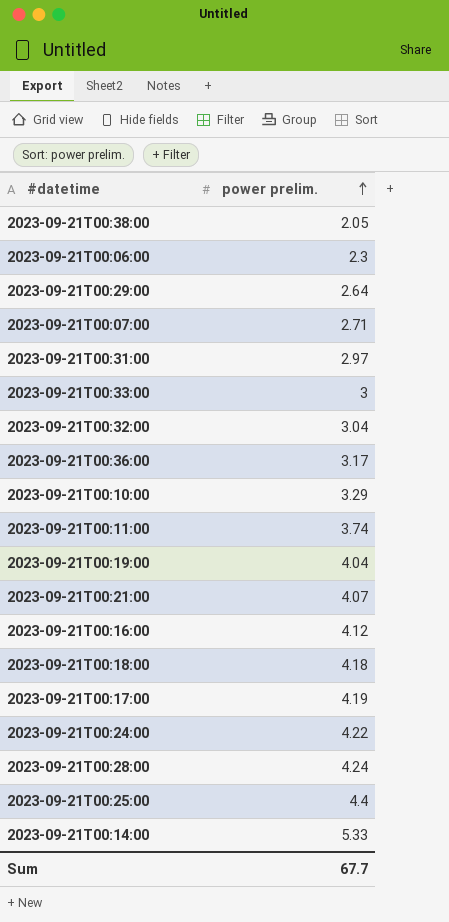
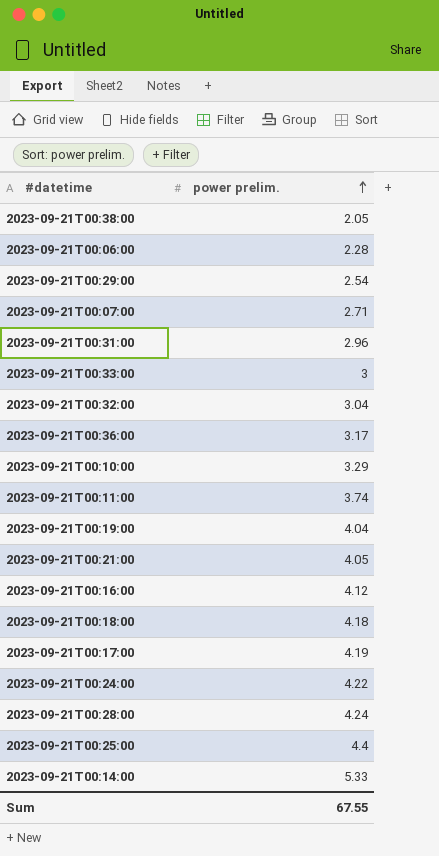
2023-09-21T00:06:00 | power prelim.: 2.3 -> 2.28
2023-09-21T00:29:00 | power prelim.: 2.64 -> 2.54
2023-09-21T00:31:00 | power prelim.: 2.97 -> 2.96
2023-09-21T00:21:00 | power prelim.: 4.07 -> 4.05
Sum | power prelim.: 67.7 -> 67.55

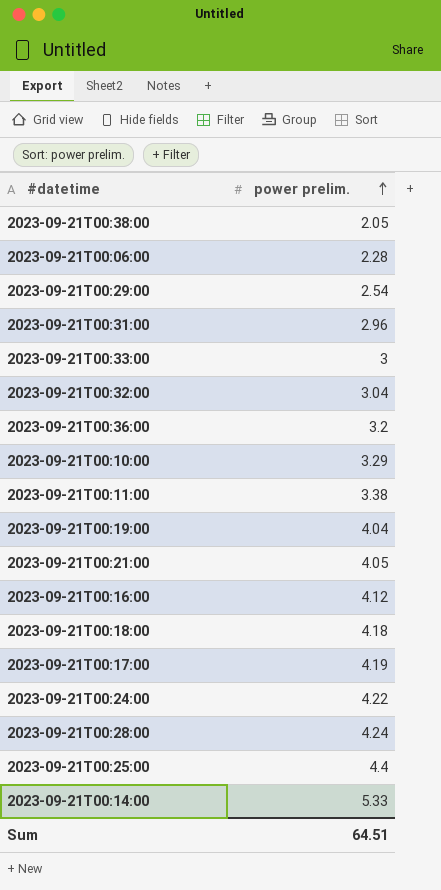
row 2023-09-21T00:07:00: 2.71 -> none
2023-09-21T00:36:00 | power prelim.: 3.17 -> 3.2
2023-09-21T00:11:00 | power prelim.: 3.74 -> 3.38
Sum | power prelim.: 67.55 -> 64.51

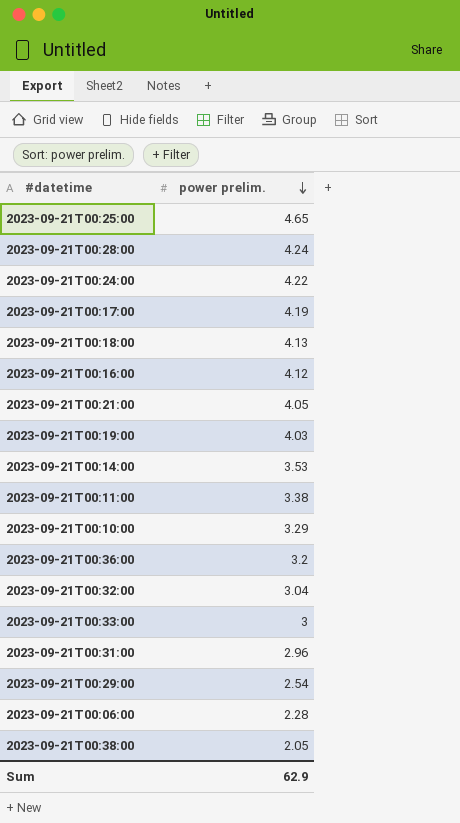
row order: power prelim. ascending -> power prelim. descending
2023-09-21T00:25:00 | power prelim.: 4.4 -> 4.65
2023-09-21T00:18:00 | power prelim.: 4.18 -> 4.13
2023-09-21T00:19:00 | power prelim.: 4.04 -> 4.03
2023-09-21T00:14:00 | power prelim.: 5.33 -> 3.53
Sum | power prelim.: 64.51 -> 62.9

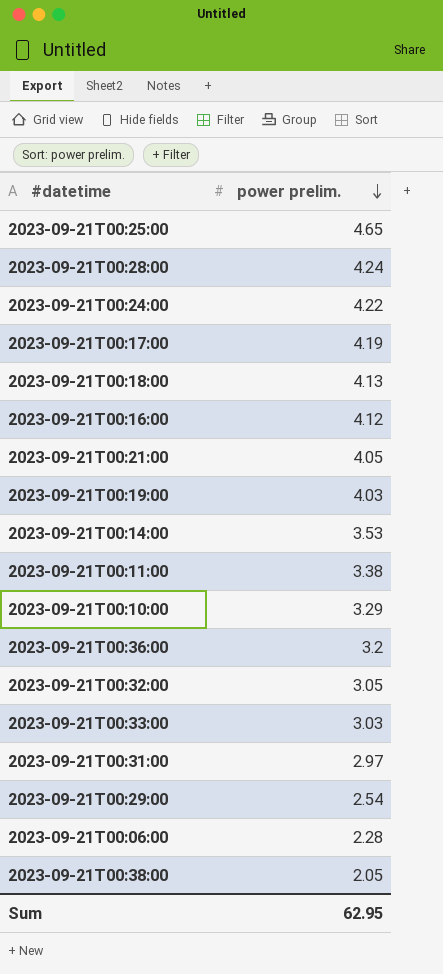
2023-09-21T00:32:00 | power prelim.: 3.04 -> 3.05
2023-09-21T00:33:00 | power prelim.: 3 -> 3.03
2023-09-21T00:31:00 | power prelim.: 2.96 -> 2.97
Sum | power prelim.: 62.9 -> 62.95

